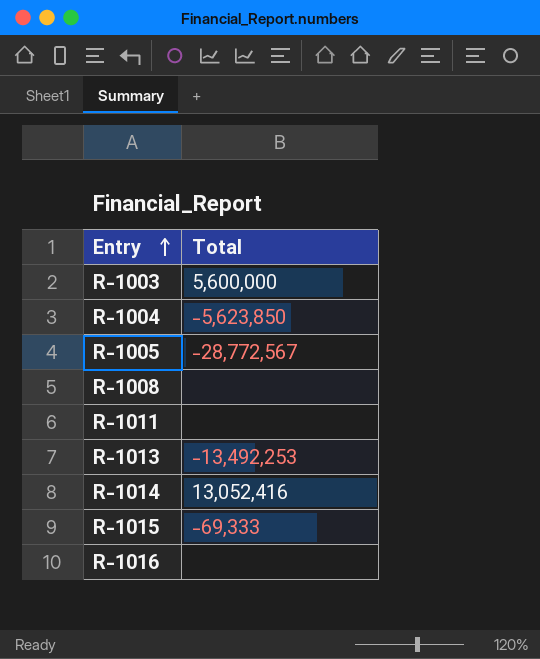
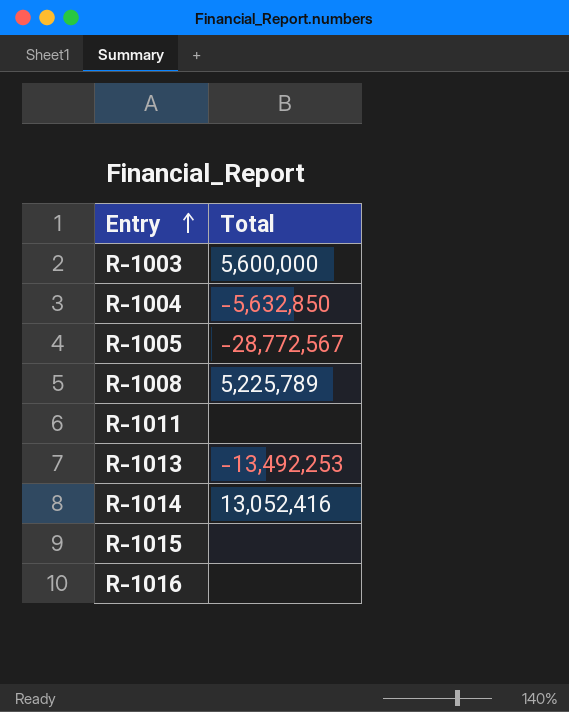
R-1004 | Total: -5,623,850 -> -5,632,850
R-1008 | Total: none -> 5,225,789
R-1015 | Total: -69,333 -> none

